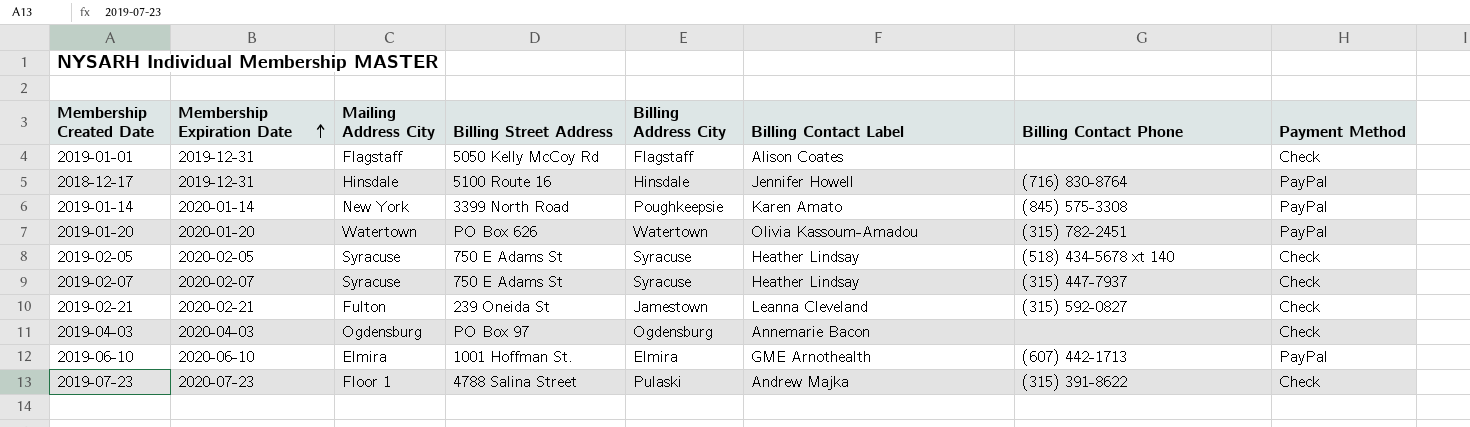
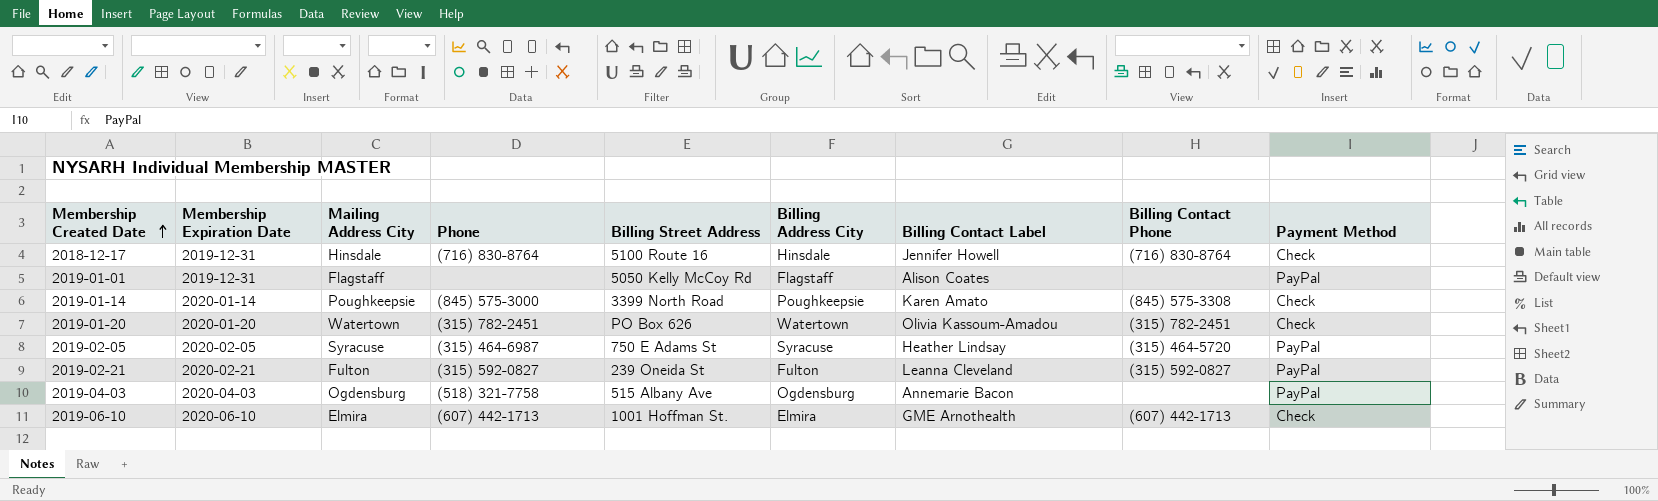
row order: Membership Expiration Date ascending -> Membership Created Date ascending
column Phone | position: none -> 4
row 2019-02-07: 2020-02-07 | Syracuse | 750 E Adams St | Syracuse | Heather Lindsay | (315) 447-7937 | Check -> none
row 2019-07-23: 2020-07-23 | Floor 1 | 4788 Salina Street | Pulaski | Andrew Majka | (315) 391-8622 | Check -> none
2018-12-17 | Payment Method: PayPal -> Check
2019-01-01 | Payment Method: Check -> PayPal
2019-01-14 | Mailing Address City: New York -> Poughkeepsie
2019-01-14 | Payment Method: PayPal -> Check
2019-01-20 | Payment Method: PayPal -> Check
2019-02-05 | Billing Contact Phone: (518) 434-5678 xt 140 -> (315) 464-5720
2019-02-05 | Payment Method: Check -> PayPal
2019-02-21 | Billing Address City: Jamestown -> Fulton
2019-02-21 | Payment Method: Check -> PayPal
2019-04-03 | Billing Street Address: PO Box 97 -> 515 Albany Ave
2019-04-03 | Payment Method: Check -> PayPal
2019-06-10 | Payment Method: PayPal -> Check

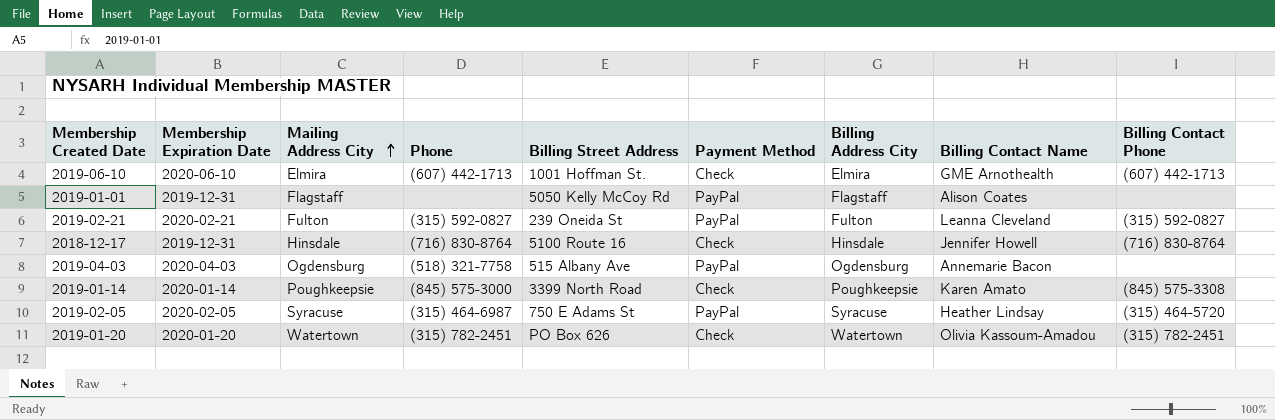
row order: Membership Created Date ascending -> Mailing Address City ascending
column Payment Method | position: 9 -> 6
column name: Billing Contact Label -> Billing Contact Name

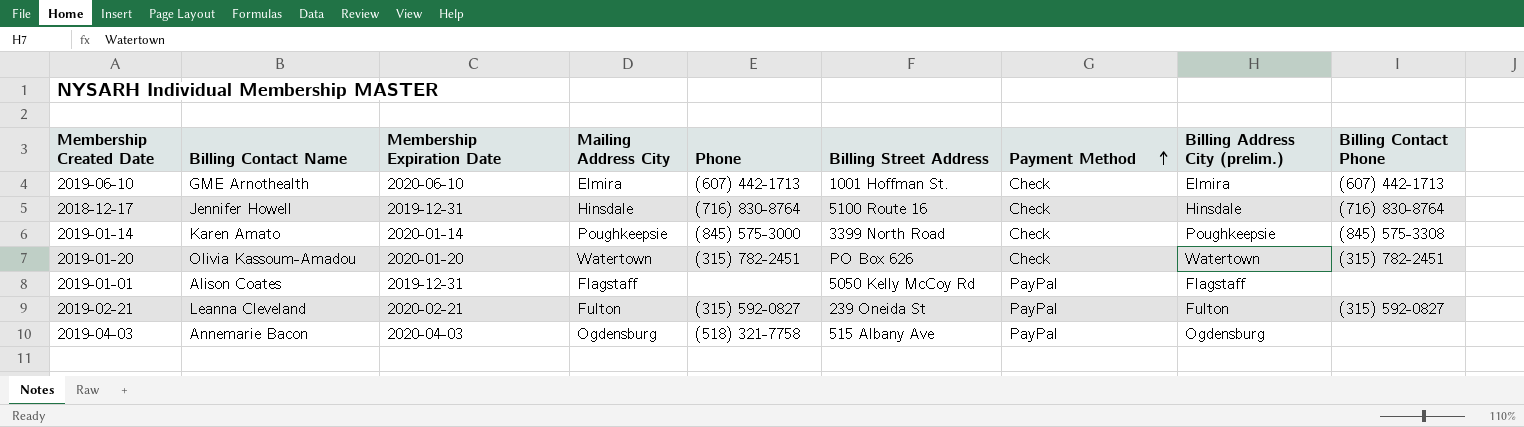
row order: Mailing Address City ascending -> Payment Method ascending
column Billing Contact Name | position: 8 -> 2
column name: Billing Address City -> Billing Address City (prelim.)
row 2019-02-05: 2020-02-05 | Syracuse | (315) 464-6987 | 750 E Adams St | PayPal | Syracuse | Heather Lindsay | (315) 464-5720 -> none

